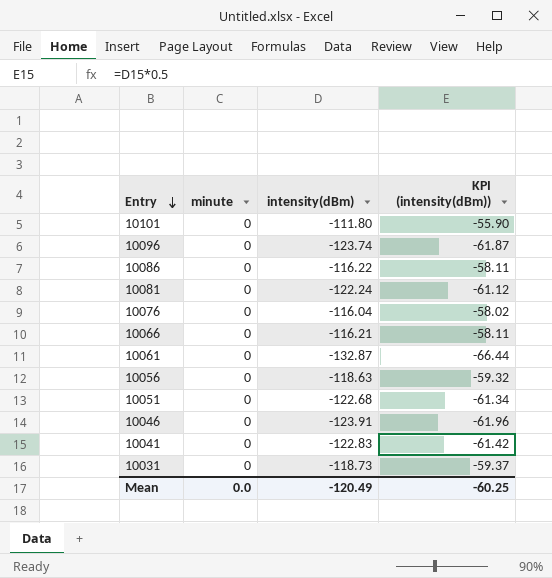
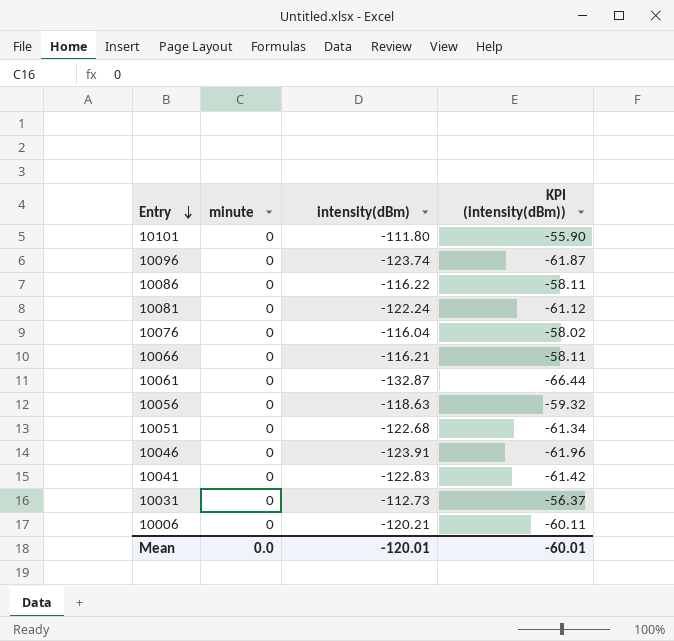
10031 | intensity(dBm): -118.73 -> -112.73
10031 | KPI (intensity(dBm)): -59.37 -> -56.37
row 10006: none -> 0 | -120.21 | -60.11
Mean | intensity(dBm): -120.49 -> -120.01
Mean | KPI (intensity(dBm)): -60.25 -> -60.01

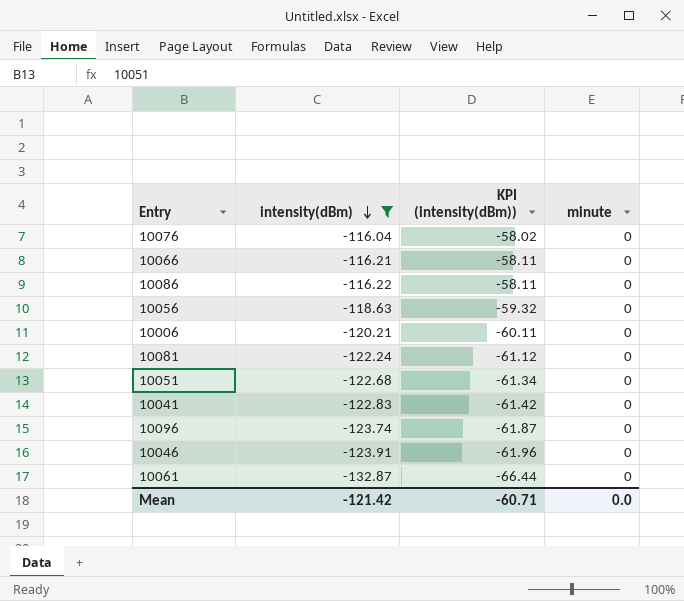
filter: none -> intensity(dBm) <= -116.04
row order: Entry descending -> intensity(dBm) descending
column minute | position: 2 -> 4
Mean | intensity(dBm): -120.01 -> -121.42
Mean | KPI (intensity(dBm)): -60.01 -> -60.71

